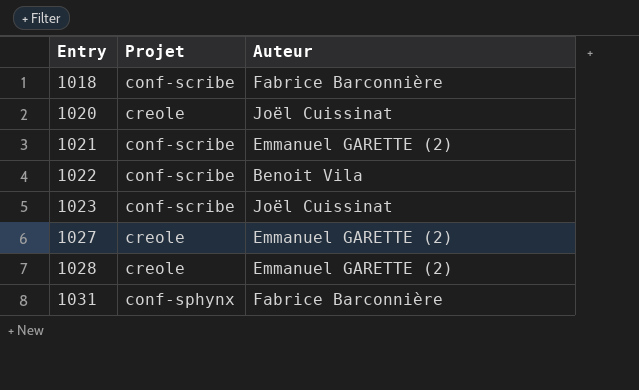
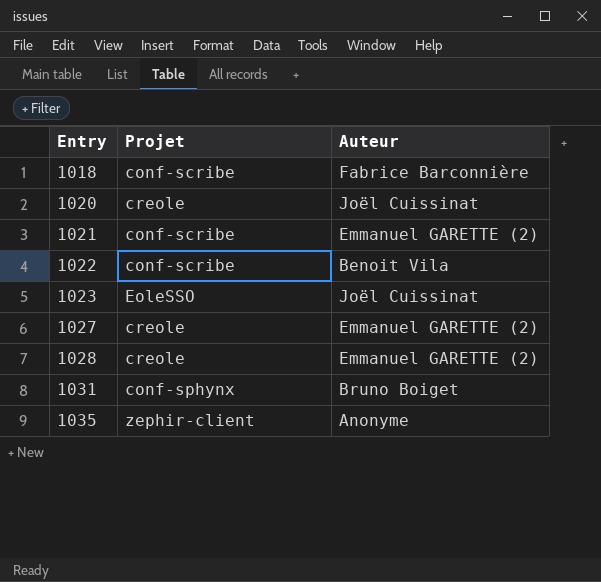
1023 | Projet: conf-scribe -> EoleSSO
1031 | Auteur: Fabrice Barconnière -> Bruno Boiget
row 1035: none -> zephir-client | Anonyme

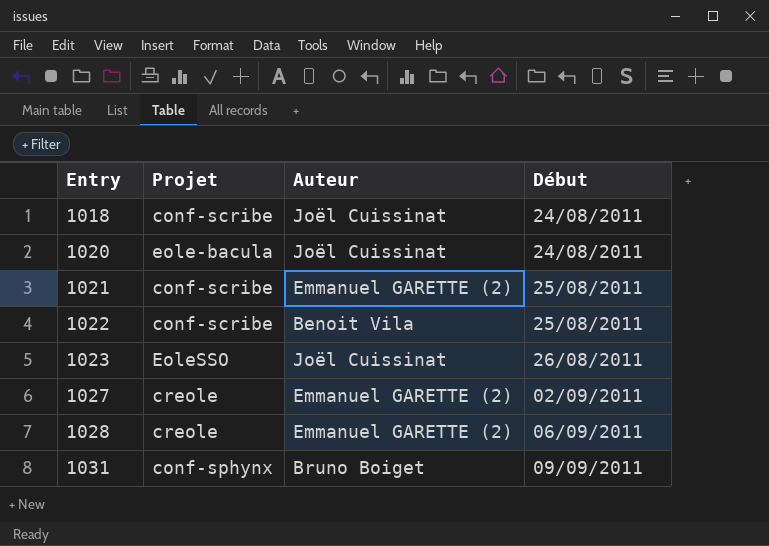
column Début | position: none -> 4
row 1035: zephir-client | Anonyme -> none
1018 | Auteur: Fabrice Barconnière -> Joël Cuissinat
1020 | Projet: creole -> eole-bacula

